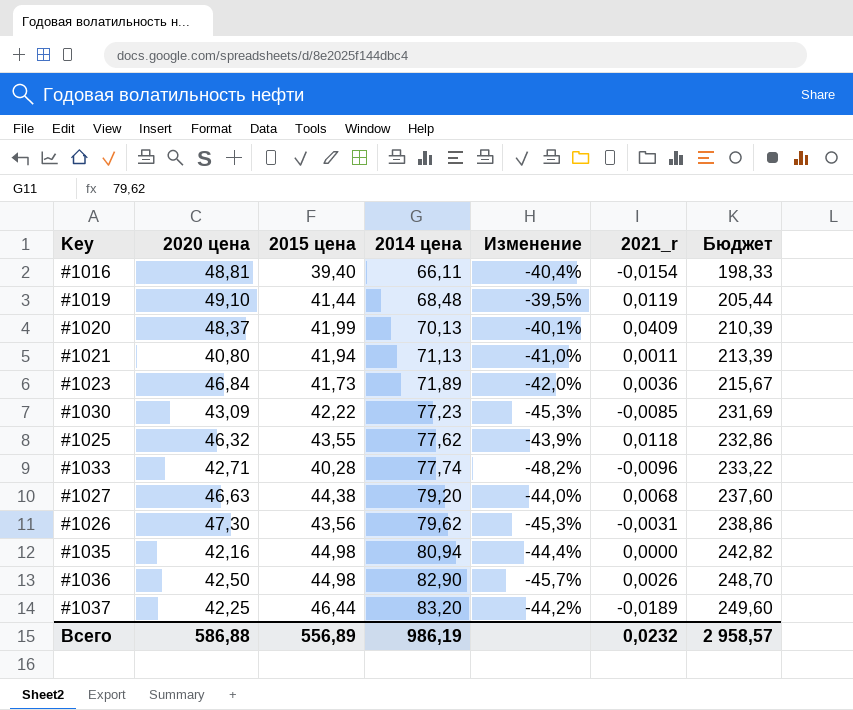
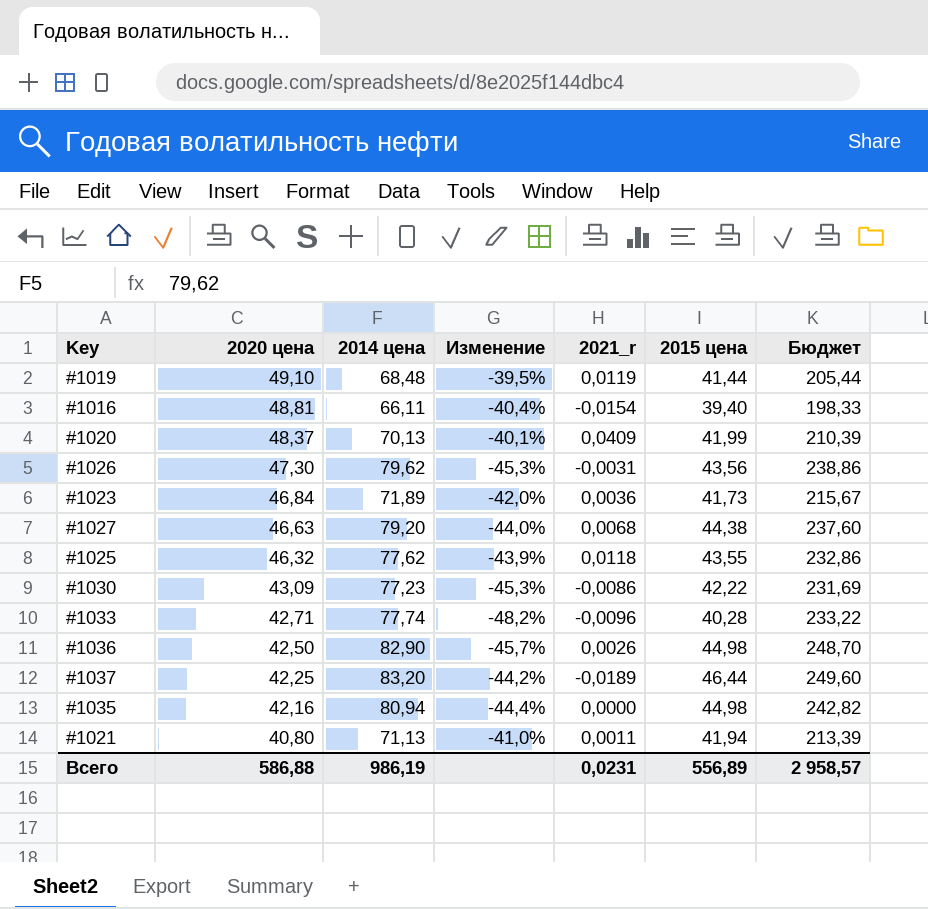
row order: 2014 цена ascending -> 2020 цена descending
column 2015 цена | position: 3 -> 6
#1030 | 2021_r: -0,0085 -> -0,0086
Всего | 2021_r: 0,0232 -> 0,0231

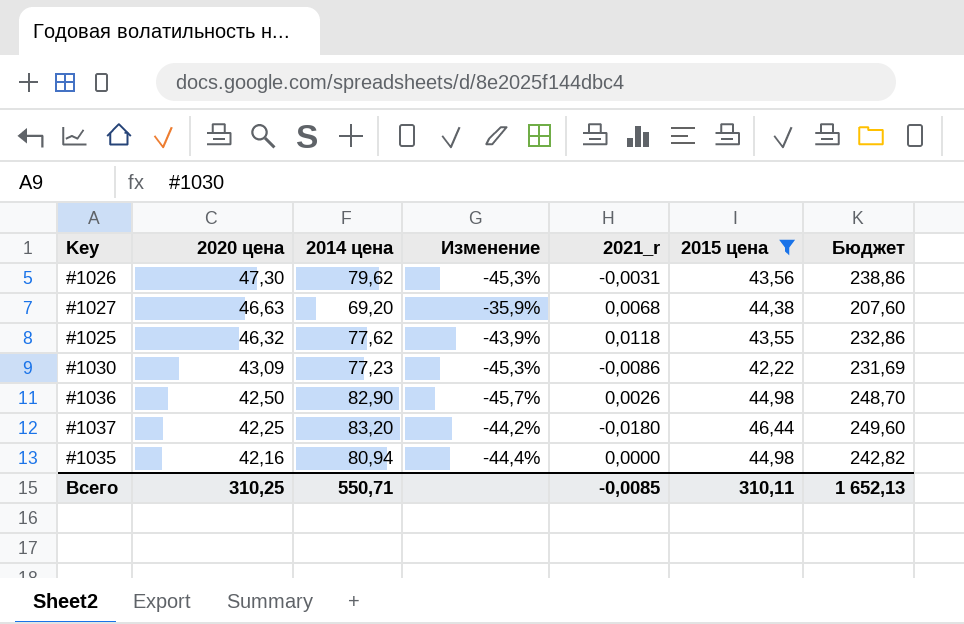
filter: none -> 2015 цена >= 42,22
#1027 | 2014 цена: 79,20 -> 69,20
#1027 | Изменение: -44,0% -> -35,9%
#1027 | Бюджет: 237,60 -> 207,60
#1037 | 2021_r: -0,0189 -> -0,0180
Всего | 2020 цена: 586,88 -> 310,25
Всего | 2014 цена: 986,19 -> 550,71
Всего | 2021_r: 0,0231 -> -0,0085
Всего | 2015 цена: 556,89 -> 310,11
Всего | Бюджет: 2 958,57 -> 1 652,13

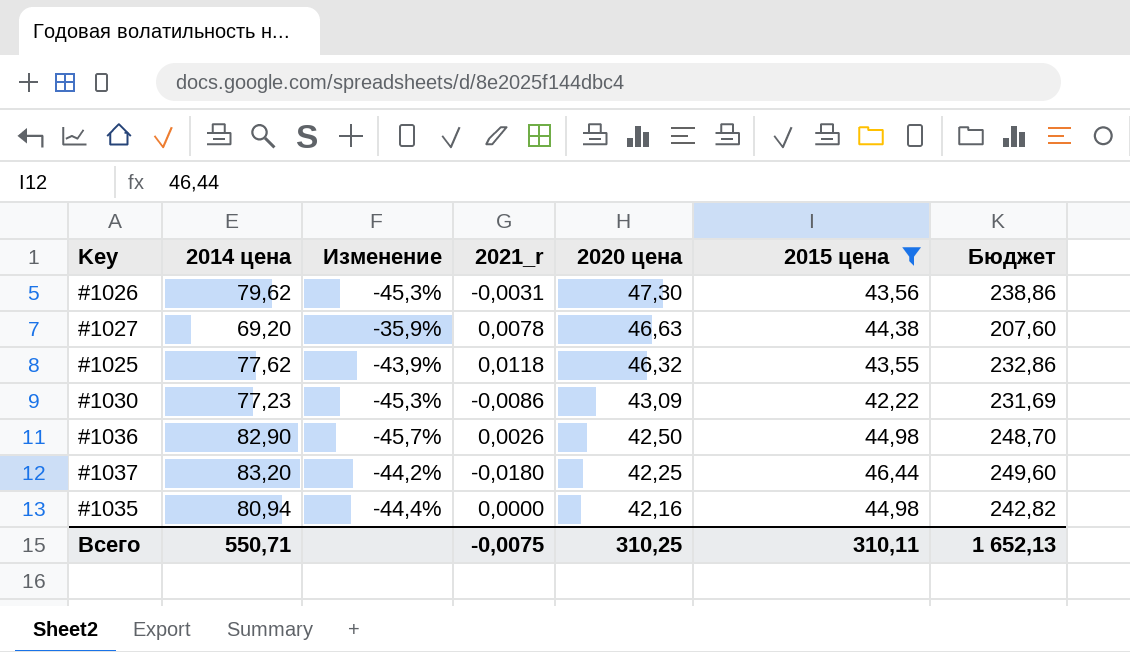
column 2020 цена | position: 2 -> 5
#1027 | 2021_r: 0,0068 -> 0,0078
Всего | 2021_r: -0,0085 -> -0,0075

